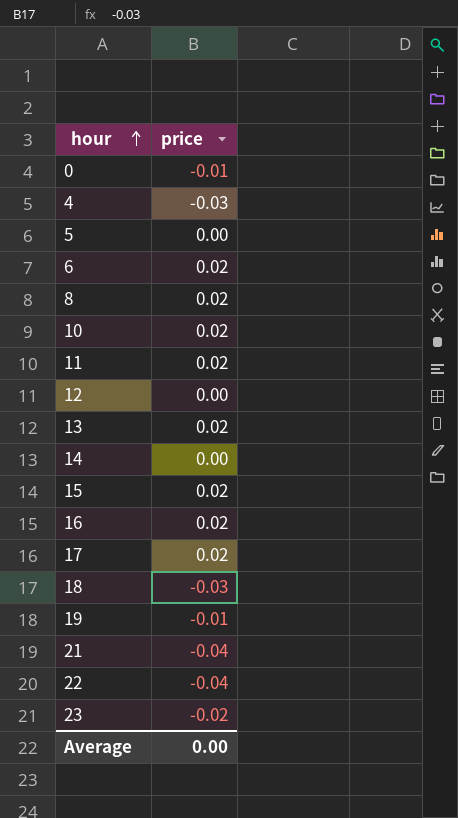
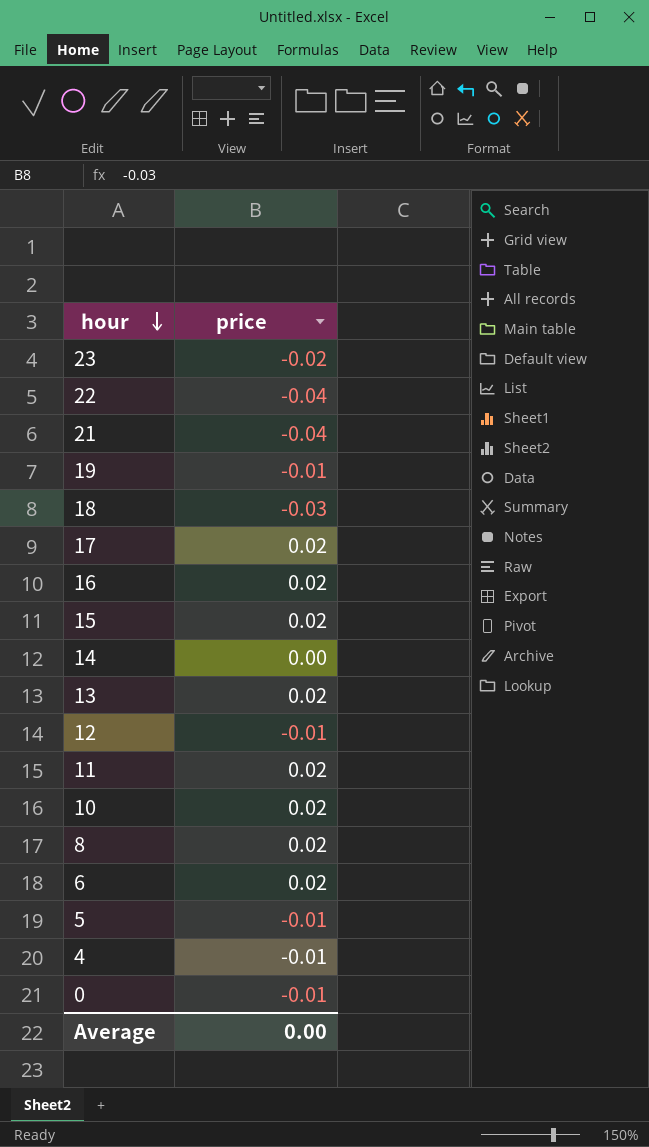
row order: hour ascending -> hour descending
12 | price: 0.00 -> -0.01
5 | price: 0.00 -> -0.01
4 | price: -0.03 -> -0.01

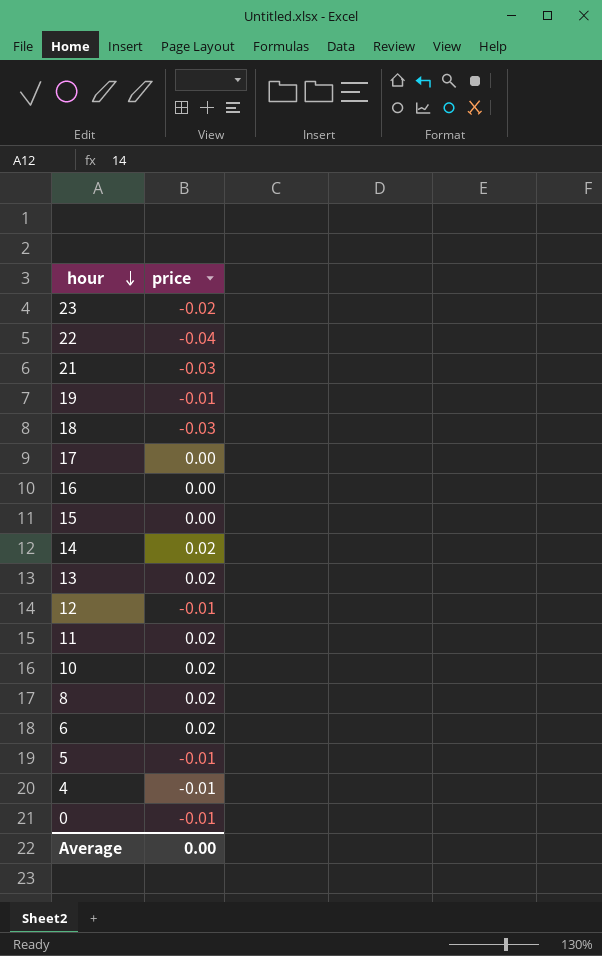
21 | price: -0.04 -> -0.03
17 | price: 0.02 -> 0.00
16 | price: 0.02 -> 0.00
15 | price: 0.02 -> 0.00
14 | price: 0.00 -> 0.02

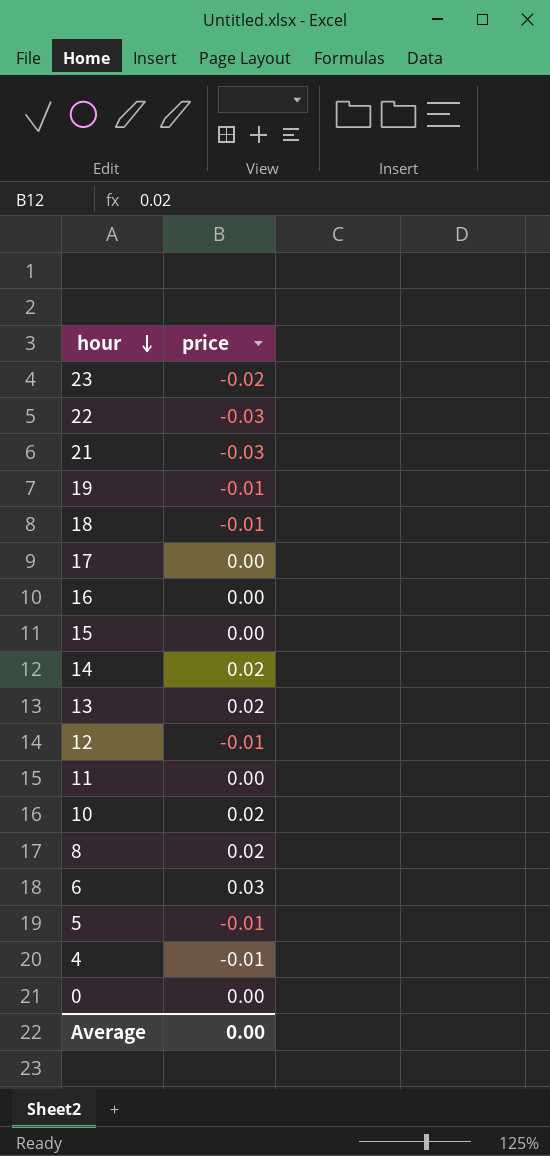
22 | price: -0.04 -> -0.03
18 | price: -0.03 -> -0.01
11 | price: 0.02 -> 0.00
6 | price: 0.02 -> 0.03
0 | price: -0.01 -> 0.00

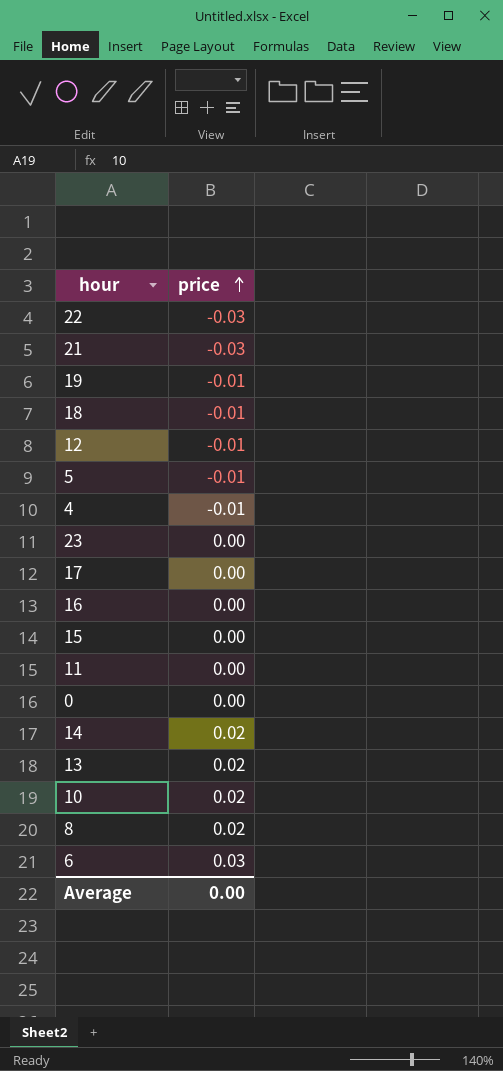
row order: hour descending -> price ascending
23 | price: -0.02 -> 0.00

